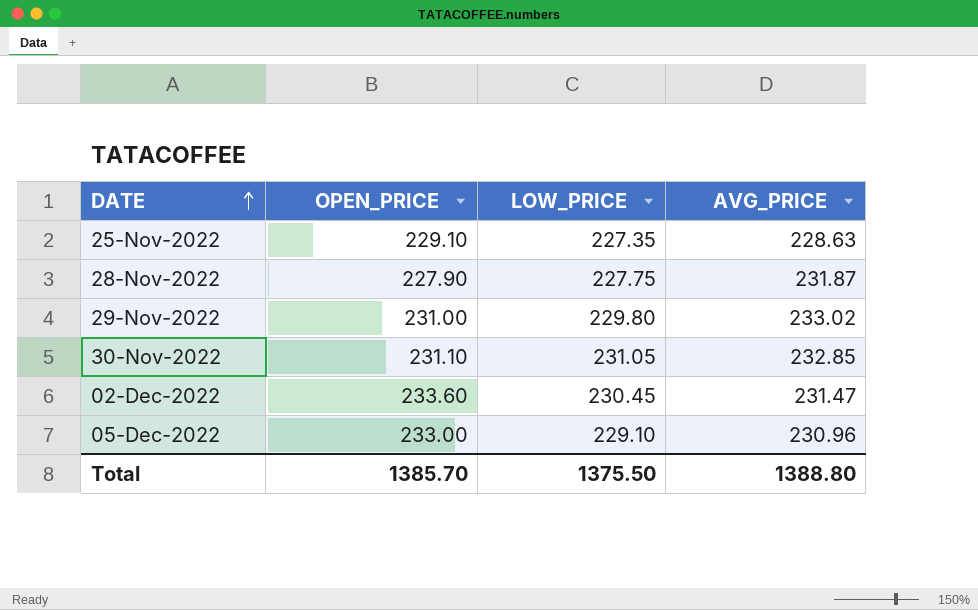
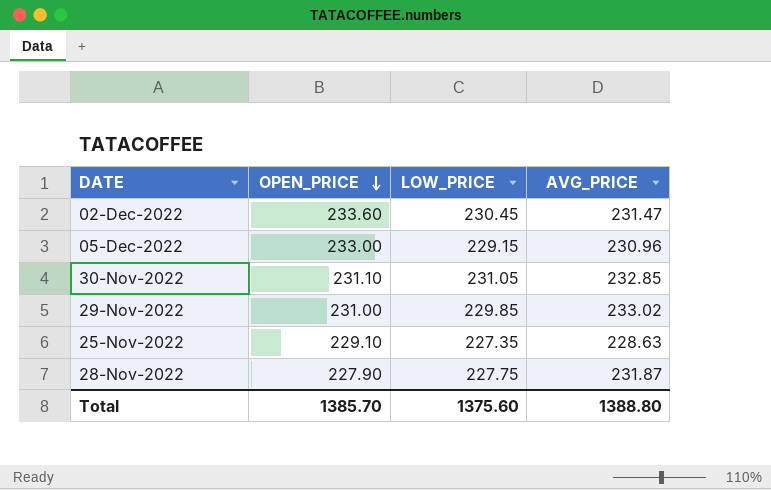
row order: DATE ascending -> OPEN_PRICE descending
05-Dec-2022 | LOW_PRICE: 229.10 -> 229.15
29-Nov-2022 | LOW_PRICE: 229.80 -> 229.85
Total | LOW_PRICE: 1375.50 -> 1375.60

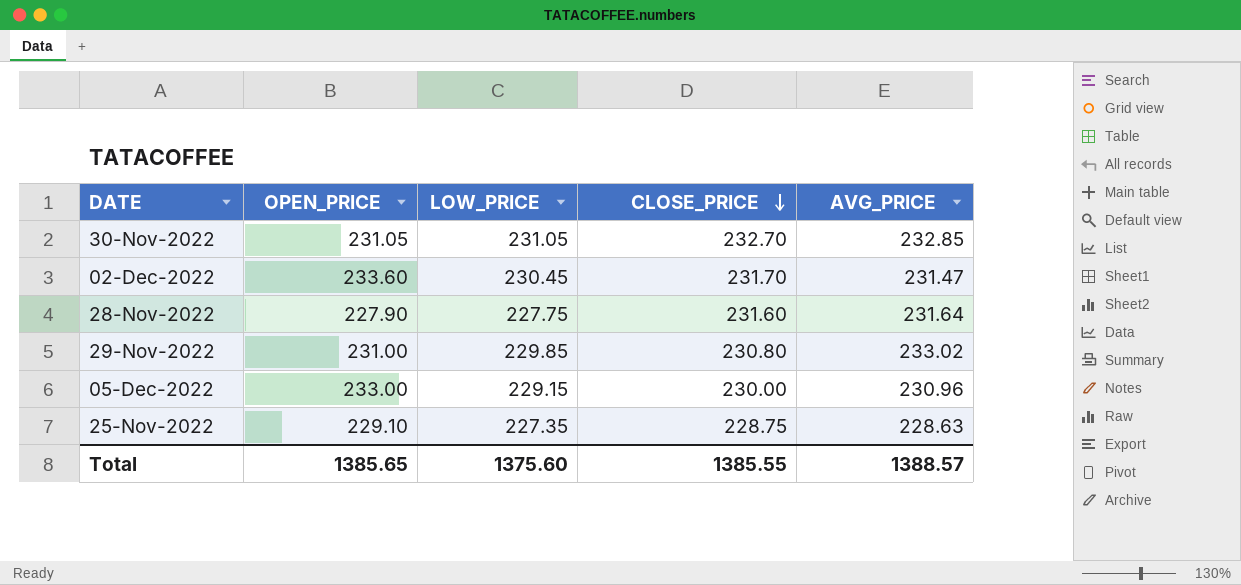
row order: OPEN_PRICE descending -> CLOSE_PRICE descending
column CLOSE_PRICE | position: none -> 4
30-Nov-2022 | OPEN_PRICE: 231.10 -> 231.05
28-Nov-2022 | AVG_PRICE: 231.87 -> 231.64
Total | OPEN_PRICE: 1385.70 -> 1385.65
Total | AVG_PRICE: 1388.80 -> 1388.57

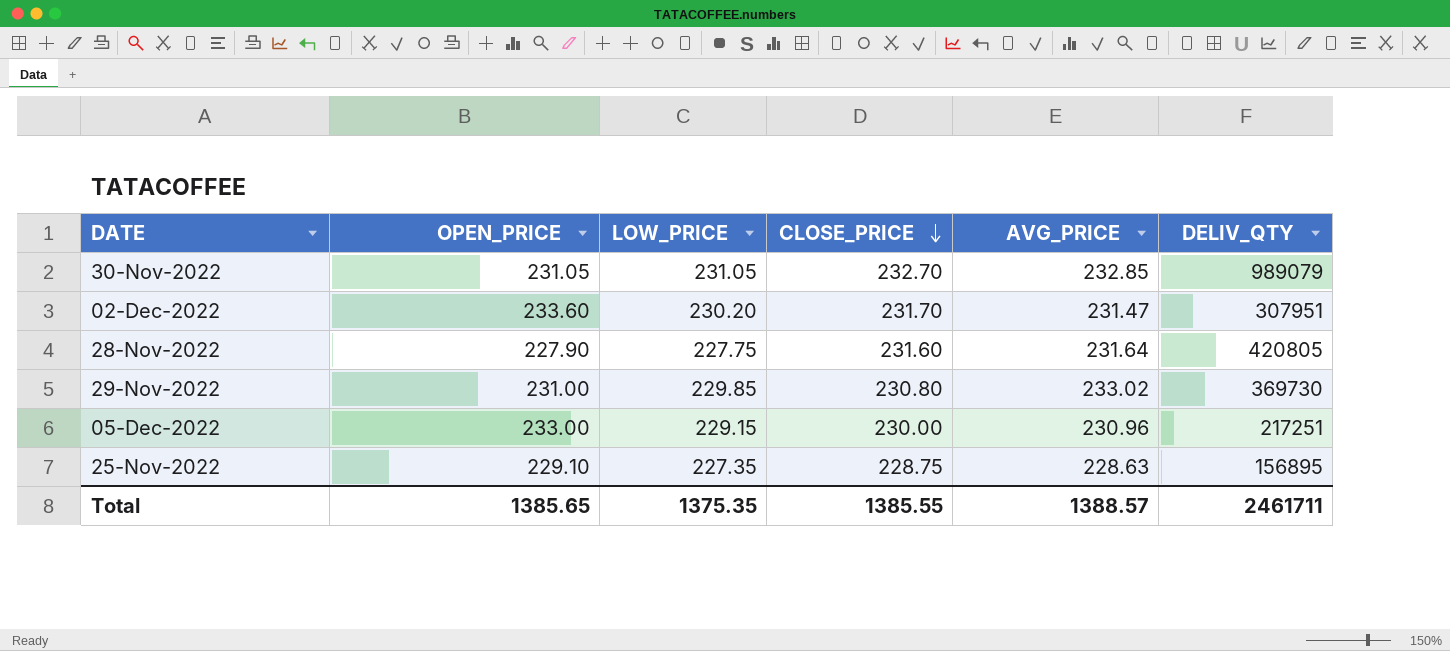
column DELIV_QTY | position: none -> 6
02-Dec-2022 | LOW_PRICE: 230.45 -> 230.20
Total | LOW_PRICE: 1375.60 -> 1375.35

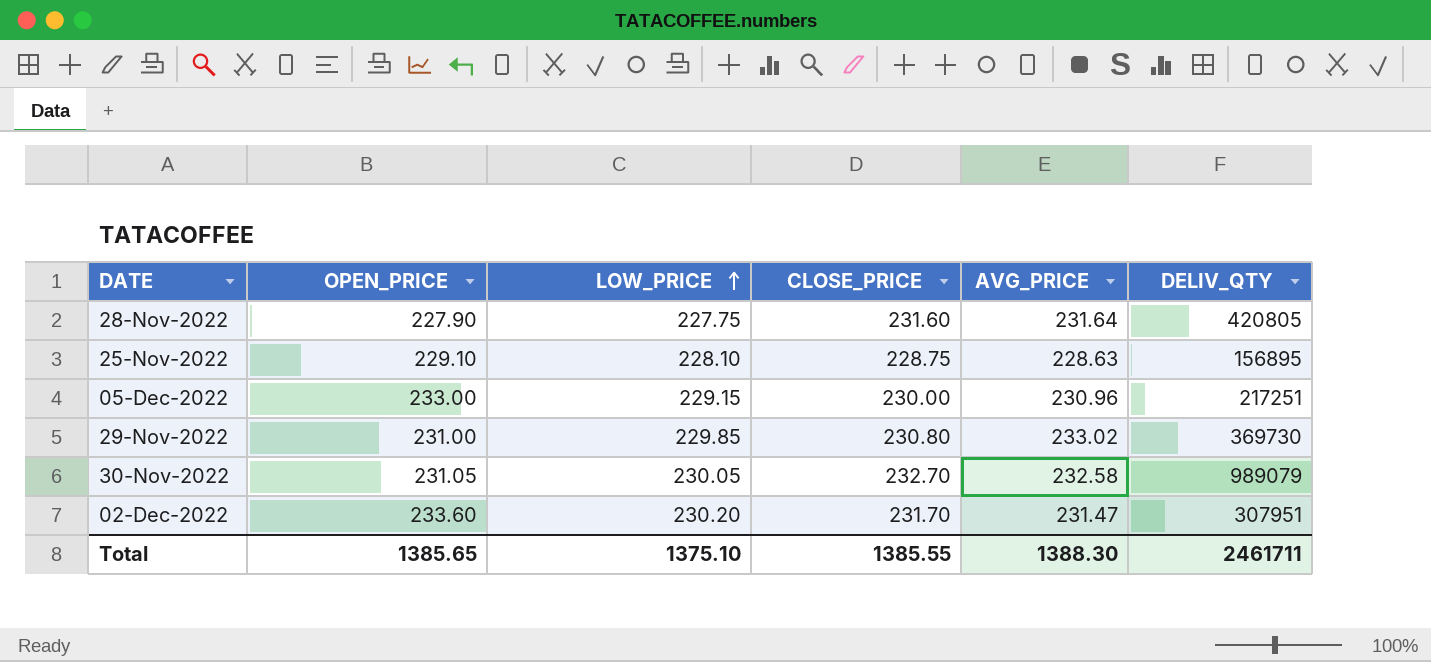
row order: CLOSE_PRICE descending -> LOW_PRICE ascending
25-Nov-2022 | LOW_PRICE: 227.35 -> 228.10
30-Nov-2022 | LOW_PRICE: 231.05 -> 230.05
30-Nov-2022 | AVG_PRICE: 232.85 -> 232.58
Total | LOW_PRICE: 1375.35 -> 1375.10
Total | AVG_PRICE: 1388.57 -> 1388.30

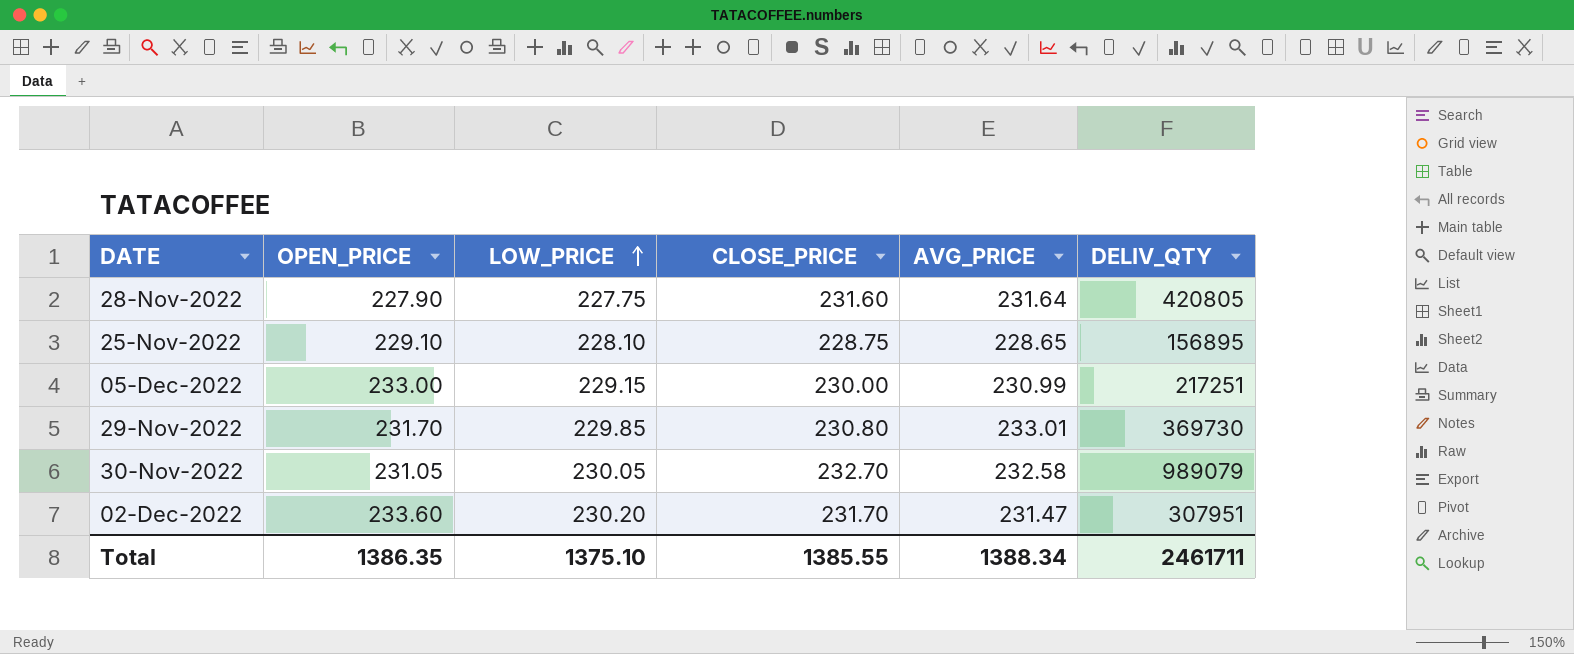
25-Nov-2022 | AVG_PRICE: 228.63 -> 228.65
05-Dec-2022 | AVG_PRICE: 230.96 -> 230.99
29-Nov-2022 | OPEN_PRICE: 231.00 -> 231.70
29-Nov-2022 | AVG_PRICE: 233.02 -> 233.01
Total | OPEN_PRICE: 1385.65 -> 1386.35
Total | AVG_PRICE: 1388.30 -> 1388.34

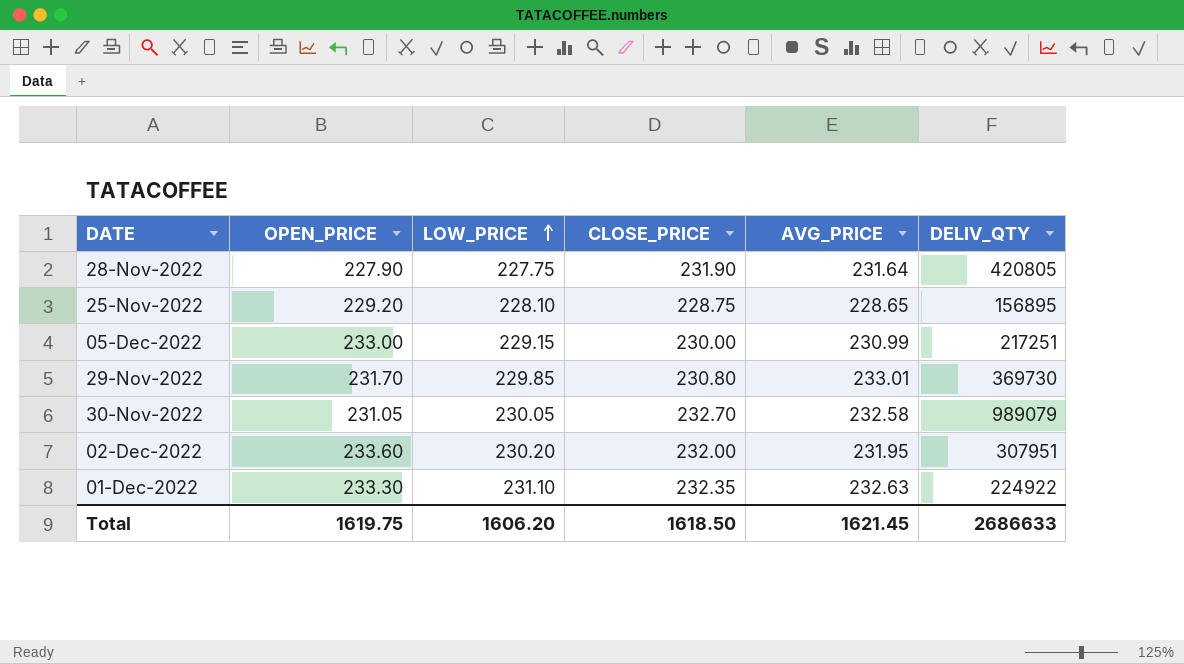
28-Nov-2022 | CLOSE_PRICE: 231.60 -> 231.90
25-Nov-2022 | OPEN_PRICE: 229.10 -> 229.20
02-Dec-2022 | CLOSE_PRICE: 231.70 -> 232.00
02-Dec-2022 | AVG_PRICE: 231.47 -> 231.95
row 01-Dec-2022: none -> 233.30 | 231.10 | 232.35 | 232.63 | 224922
Total | OPEN_PRICE: 1386.35 -> 1619.75
Total | LOW_PRICE: 1375.10 -> 1606.20
Total | CLOSE_PRICE: 1385.55 -> 1618.50
Total | AVG_PRICE: 1388.34 -> 1621.45
Total | DELIV_QTY: 2461711 -> 2686633

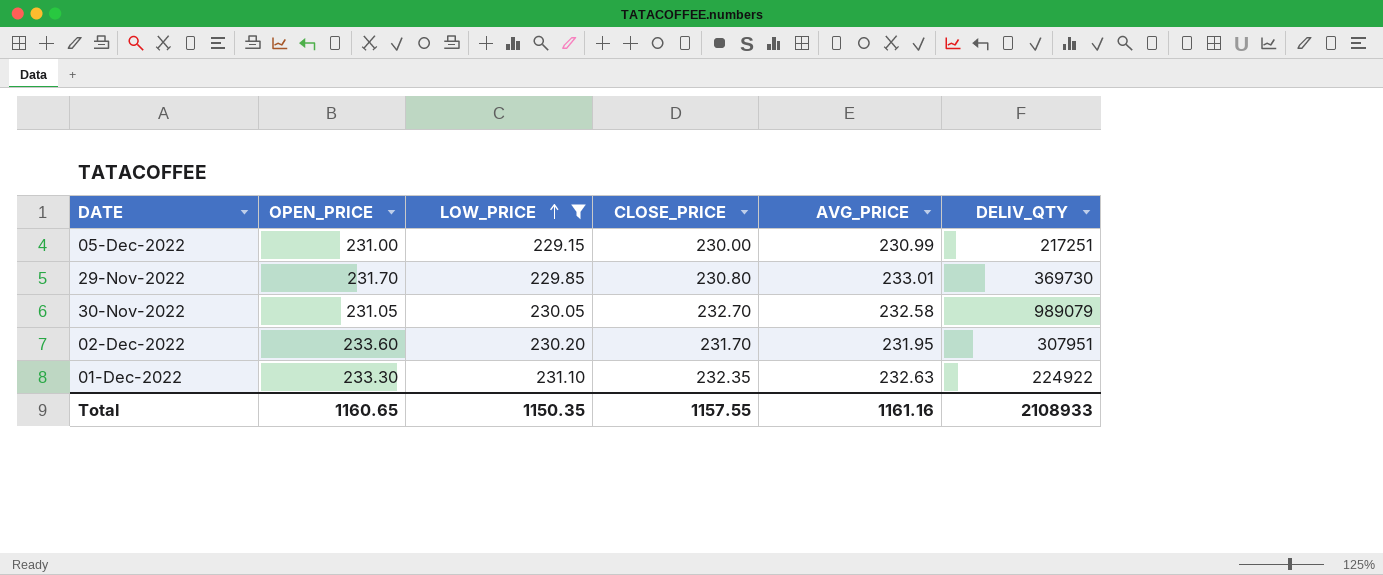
filter: none -> LOW_PRICE >= 229.15
05-Dec-2022 | OPEN_PRICE: 233.00 -> 231.00
02-Dec-2022 | CLOSE_PRICE: 232.00 -> 231.70
Total | OPEN_PRICE: 1619.75 -> 1160.65
Total | LOW_PRICE: 1606.20 -> 1150.35
Total | CLOSE_PRICE: 1618.50 -> 1157.55
Total | AVG_PRICE: 1621.45 -> 1161.16
Total | DELIV_QTY: 2686633 -> 2108933

